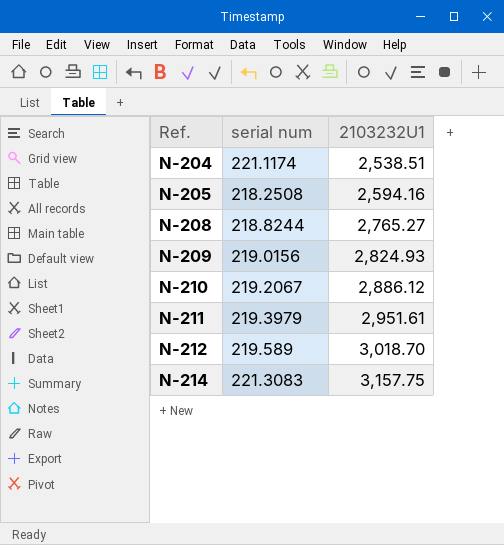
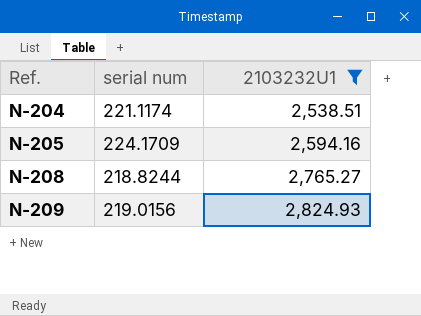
filter: none -> 2103232U1 <= 2,824.93
N-205 | serial num: 218.2508 -> 224.1709

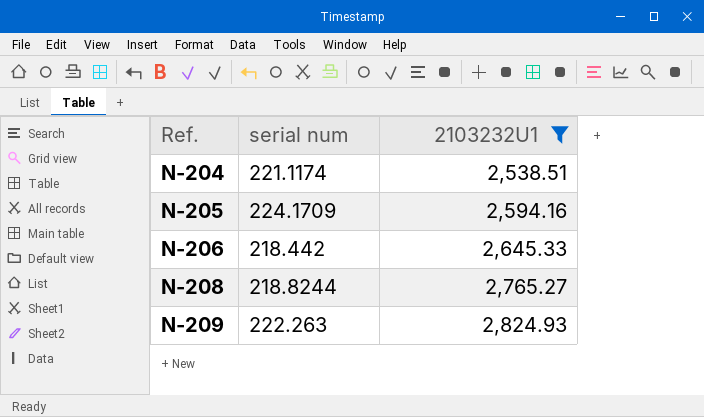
row N-206: none -> 218.442 | 2,645.33
N-209 | serial num: 219.0156 -> 222.263

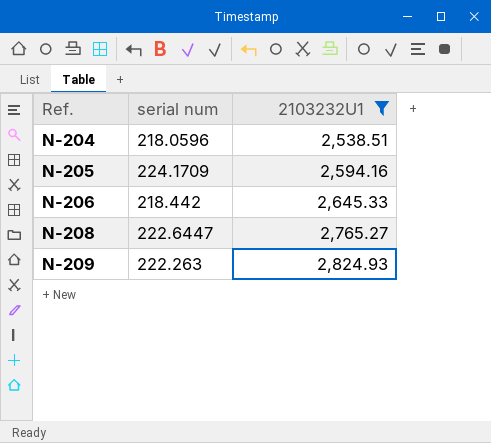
N-204 | serial num: 221.1174 -> 218.0596
N-208 | serial num: 218.8244 -> 222.6447

